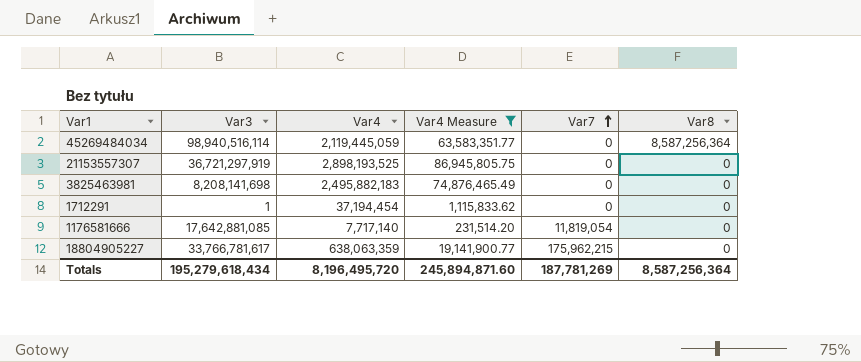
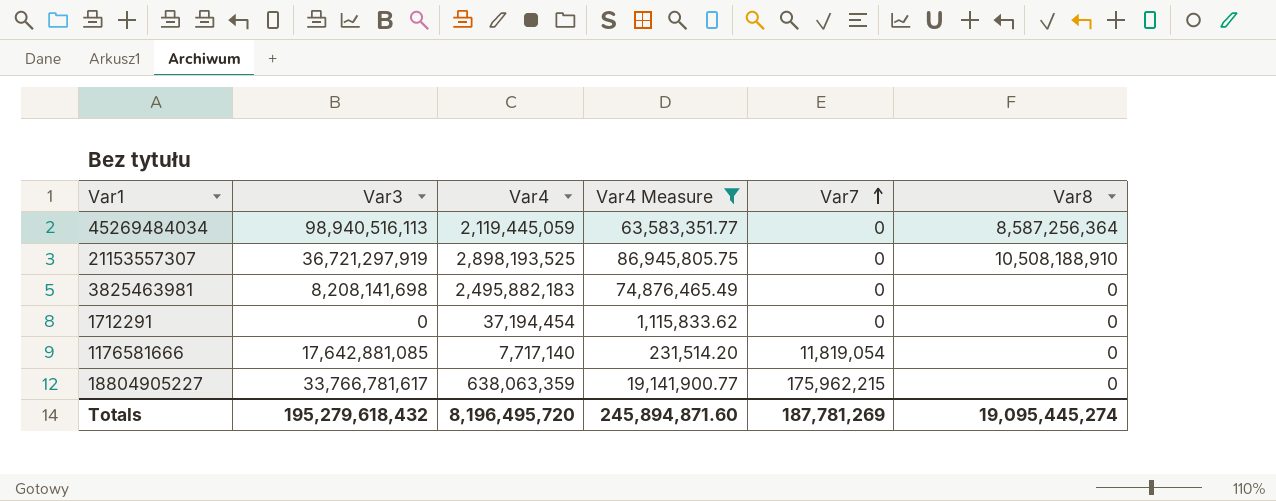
45269484034 | Var3: 98,940,516,114 -> 98,940,516,113
21153557307 | Var8: 0 -> 10,508,188,910
1712291 | Var3: 1 -> 0
Totals | Var3: 195,279,618,434 -> 195,279,618,432
Totals | Var8: 8,587,256,364 -> 19,095,445,274

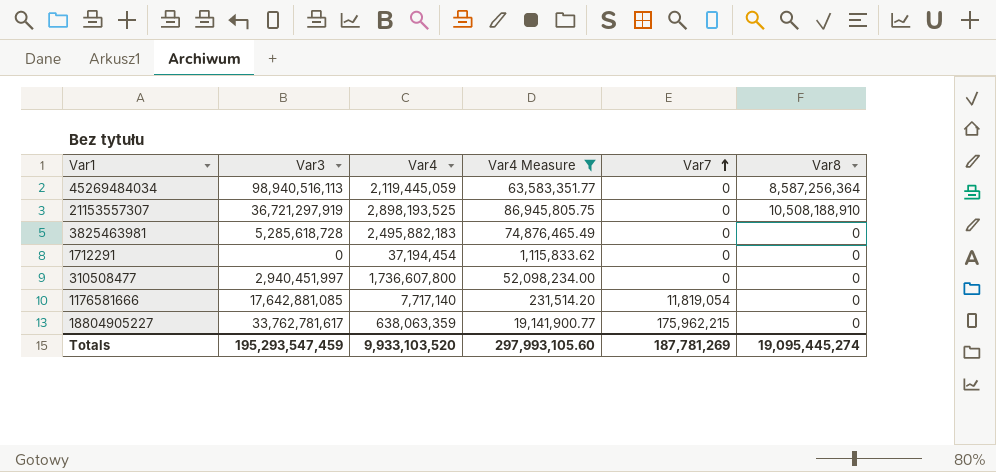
3825463981 | Var3: 8,208,141,698 -> 5,285,618,728
row 310508477: none -> 2,940,451,997 | 1,736,607,800 | 52,098,234.00 | 0 | 0
18804905227 | Var3: 33,766,781,617 -> 33,762,781,617
Totals | Var3: 195,279,618,432 -> 195,293,547,459
Totals | Var4: 8,196,495,720 -> 9,933,103,520
Totals | Var4 Measure: 245,894,871.60 -> 297,993,105.60

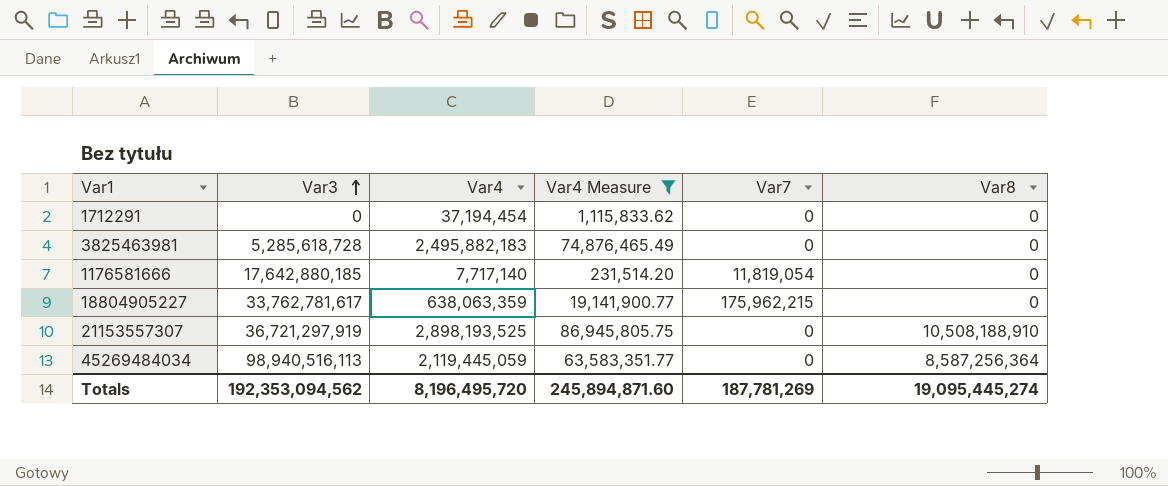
row order: Var7 ascending -> Var3 ascending
row 310508477: 2,940,451,997 | 1,736,607,800 | 52,098,234.00 | 0 | 0 -> none
1176581666 | Var3: 17,642,881,085 -> 17,642,880,185
Totals | Var3: 195,293,547,459 -> 192,353,094,562
Totals | Var4: 9,933,103,520 -> 8,196,495,720
Totals | Var4 Measure: 297,993,105.60 -> 245,894,871.60

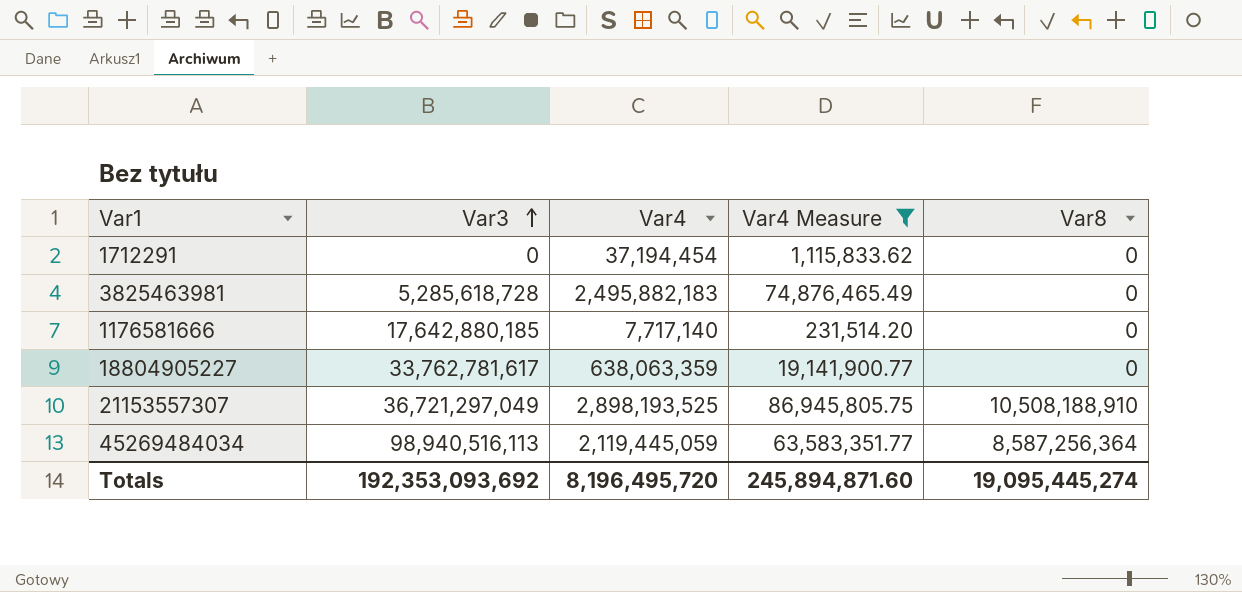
column Var7 | position: 5 -> none
21153557307 | Var3: 36,721,297,919 -> 36,721,297,049
Totals | Var3: 192,353,094,562 -> 192,353,093,692

